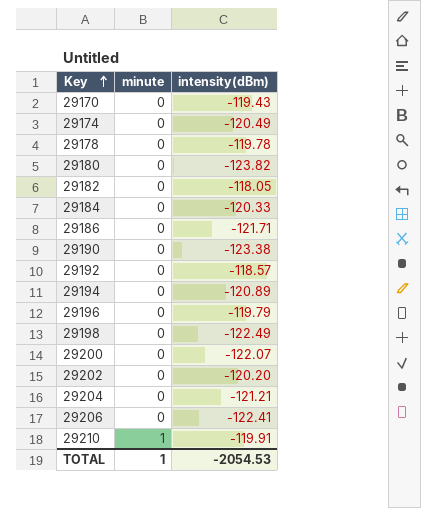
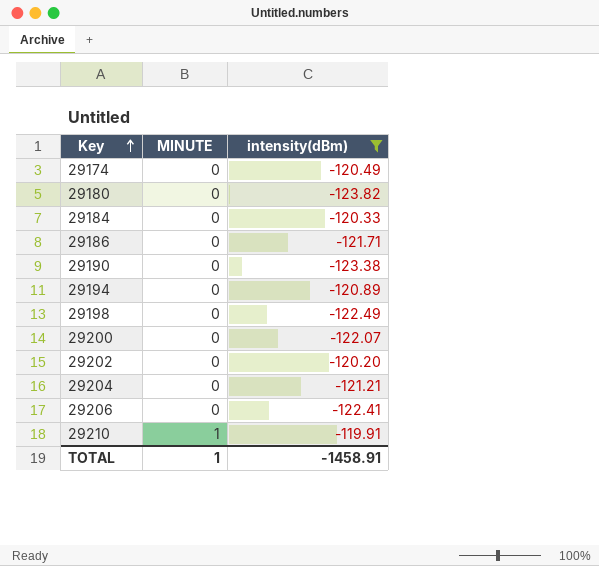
filter: none -> intensity(dBm) <= -119.91
column name: minute -> MINUTE
TOTAL | intensity(dBm): -2054.53 -> -1458.91

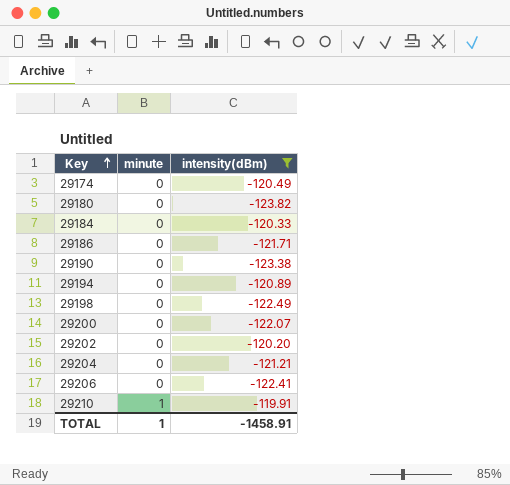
column name: MINUTE -> minute

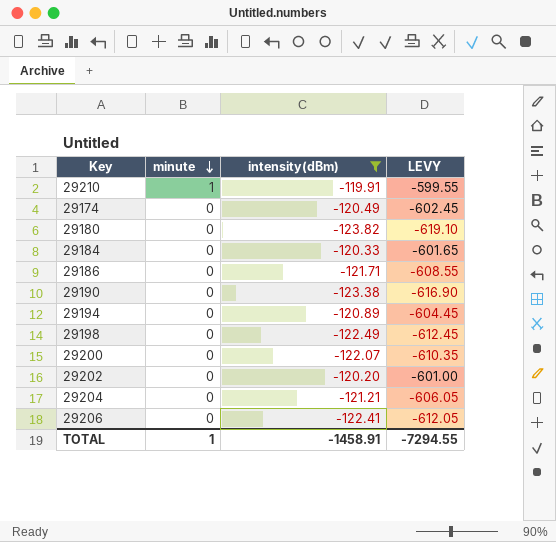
row order: Key ascending -> minute descending
column LEVY | formula: none -> [intensity(dBm)] * 5

